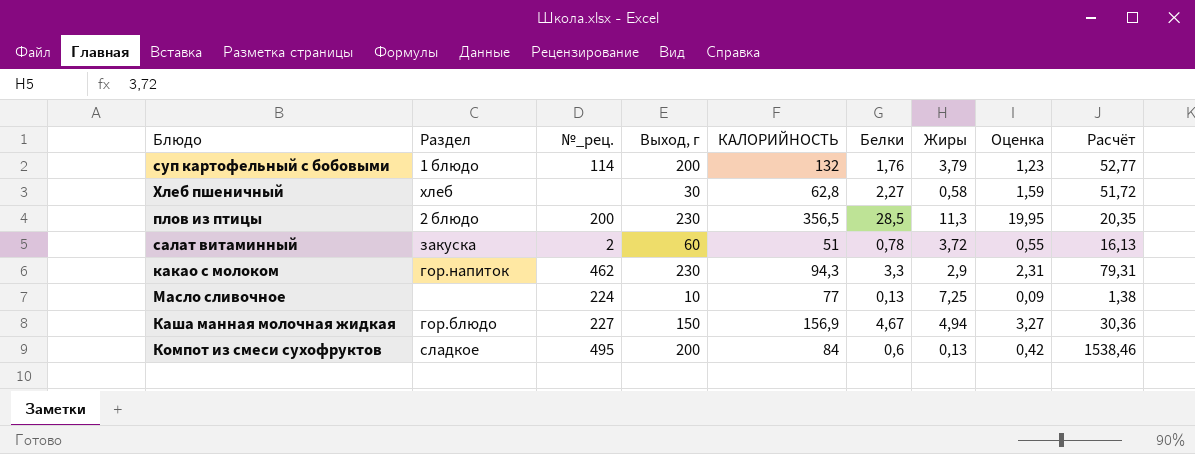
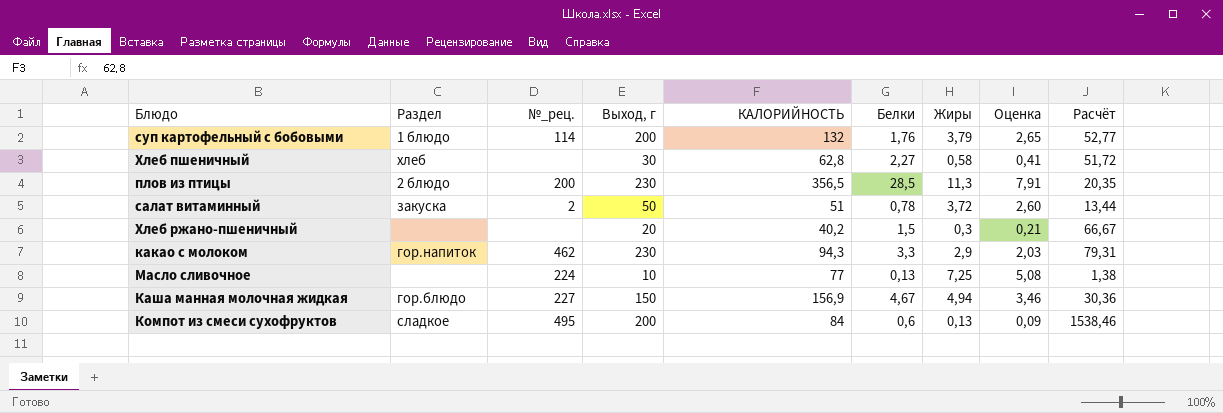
column Оценка | formula: [Белки] * 0,7 -> [Жиры] * 0,7
салат витаминный | Выход, г: 60 -> 50
салат витаминный | Расчёт: 16,13 -> 13,44
row Хлеб ржано-пшеничный: none -> none | none | 20 | 40,2 | 1,5 | 0,3 | 0,21 | 66,67

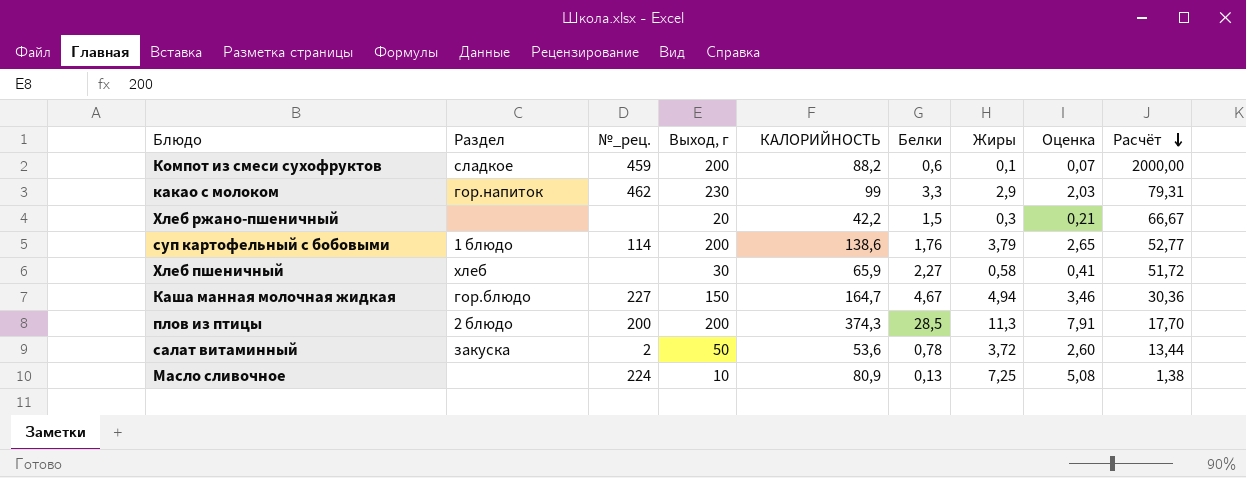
row order: none -> Расчёт descending
Компот из смеси сухофруктов | №_рец.: 495 -> 459
Компот из смеси сухофруктов | КАЛОРИЙНОСТЬ: 84 -> 88,2
Компот из смеси сухофруктов | Жиры: 0,13 -> 0,1
Компот из смеси сухофруктов | Оценка: 0,09 -> 0,07
Компот из смеси сухофруктов | Расчёт: 1538,46 -> 2000,00
какао с молоком | КАЛОРИЙНОСТЬ: 94,3 -> 99
Хлеб ржано-пшеничный | КАЛОРИЙНОСТЬ: 40,2 -> 42,2
суп картофельный с бобовыми | КАЛОРИЙНОСТЬ: 132 -> 138,6
Хлеб пшеничный | КАЛОРИЙНОСТЬ: 62,8 -> 65,9
Каша манная молочная жидкая | КАЛОРИЙНОСТЬ: 156,9 -> 164,7
плов из птицы | Выход, г: 230 -> 200
плов из птицы | КАЛОРИЙНОСТЬ: 356,5 -> 374,3
плов из птицы | Расчёт: 20,35 -> 17,70
салат витаминный | КАЛОРИЙНОСТЬ: 51 -> 53,6
Масло сливочное | КАЛОРИЙНОСТЬ: 77 -> 80,9

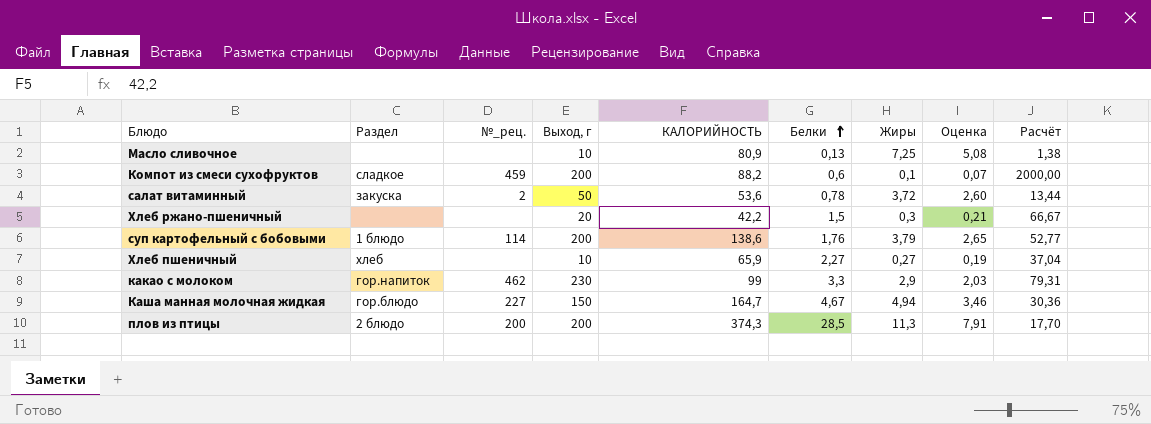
row order: Расчёт descending -> Белки ascending
Масло сливочное | №_рец.: 224 -> none
Хлеб пшеничный | Выход, г: 30 -> 10
Хлеб пшеничный | Жиры: 0,58 -> 0,27
Хлеб пшеничный | Оценка: 0,41 -> 0,19
Хлеб пшеничный | Расчёт: 51,72 -> 37,04

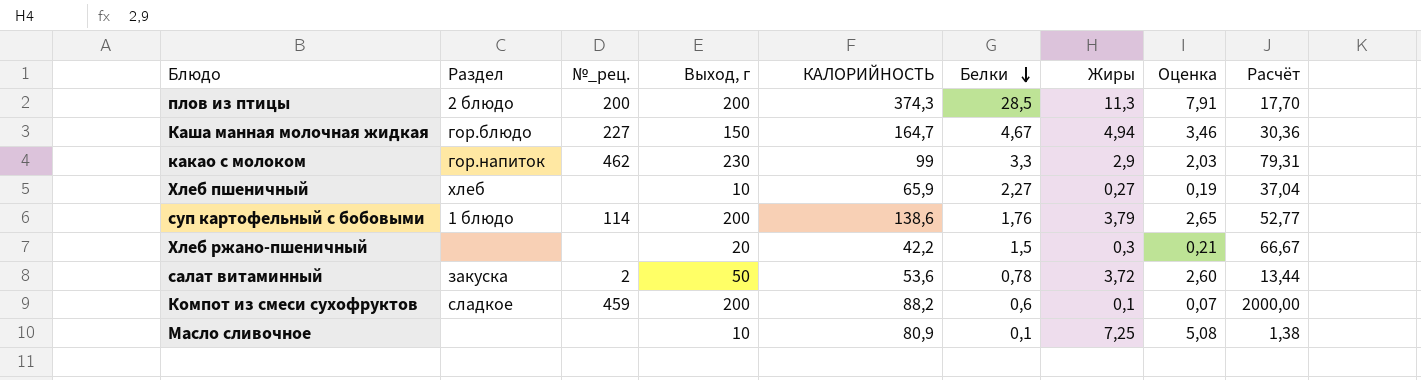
row order: Белки ascending -> Белки descending
Масло сливочное | Белки: 0,13 -> 0,1

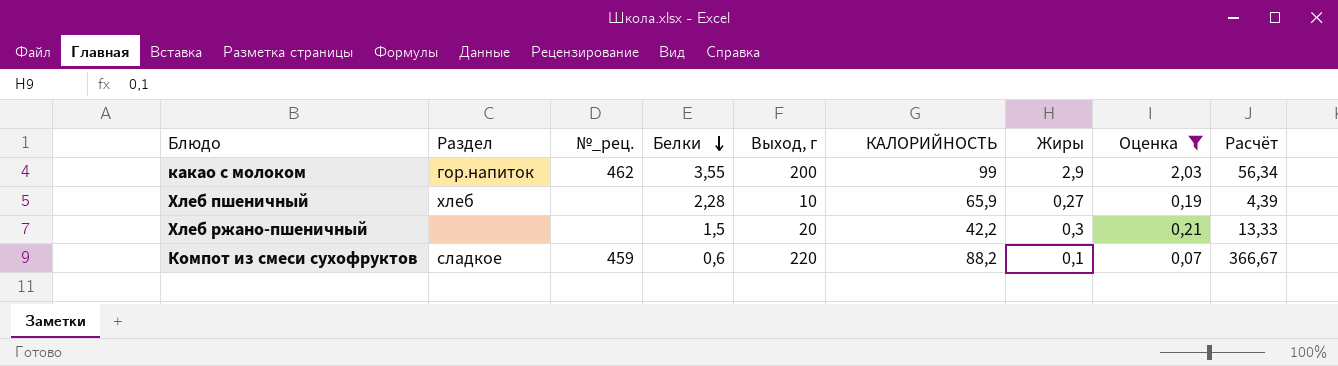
filter: none -> Оценка <= 2,03
column Белки | position: 6 -> 4
column Расчёт | formula: [Выход, г] / [Жиры] -> [Выход, г] / [Белки]
какао с молоком | Белки: 3,3 -> 3,55
какао с молоком | Выход, г: 230 -> 200
Хлеб пшеничный | Белки: 2,27 -> 2,28
Компот из смеси сухофруктов | Выход, г: 200 -> 220

